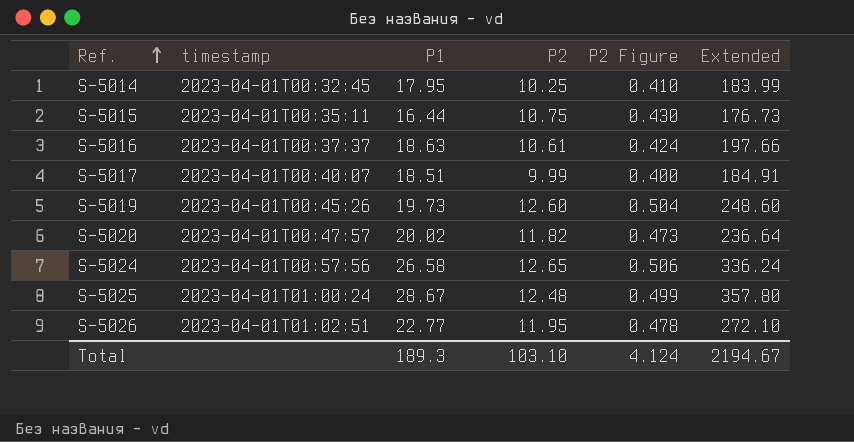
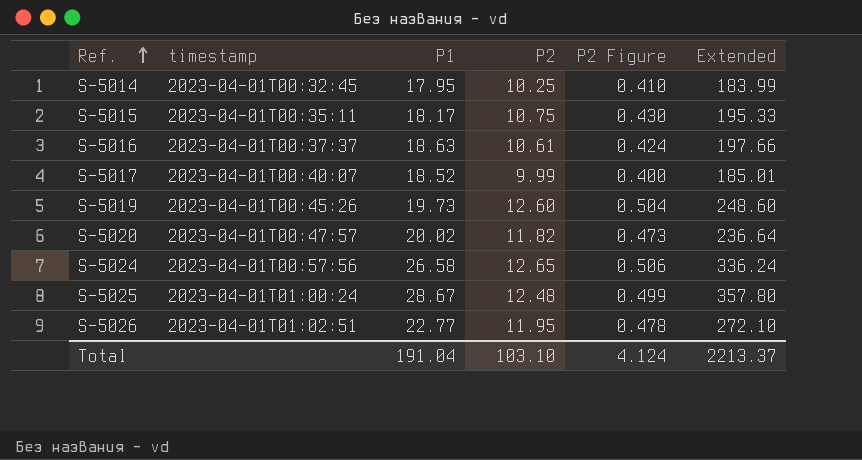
S-5015 | P1: 16.44 -> 18.17
S-5015 | Extended: 176.73 -> 195.33
S-5017 | P1: 18.51 -> 18.52
S-5017 | Extended: 184.91 -> 185.01
Total | P1: 189.3 -> 191.04
Total | Extended: 2194.67 -> 2213.37

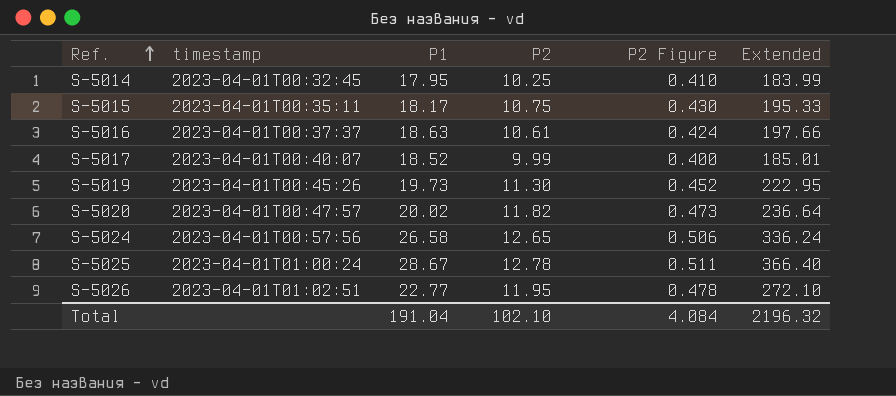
S-5019 | P2: 12.60 -> 11.30
S-5019 | P2 Figure: 0.504 -> 0.452
S-5019 | Extended: 248.60 -> 222.95
S-5025 | P2: 12.48 -> 12.78
S-5025 | P2 Figure: 0.499 -> 0.511
S-5025 | Extended: 357.80 -> 366.40
Total | P2: 103.10 -> 102.10
Total | P2 Figure: 4.124 -> 4.084
Total | Extended: 2213.37 -> 2196.32

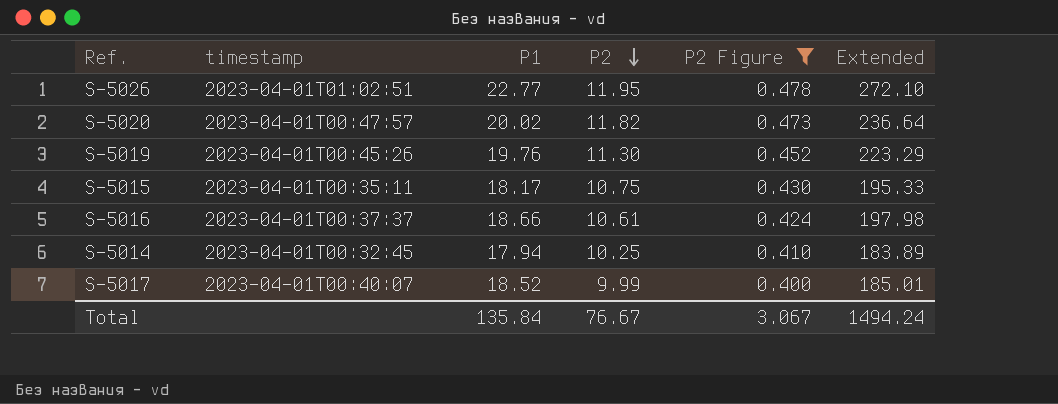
filter: none -> P2 Figure <= 0.478
row order: Ref. ascending -> P2 descending
S-5019 | P1: 19.73 -> 19.76
S-5019 | Extended: 222.95 -> 223.29
S-5016 | P1: 18.63 -> 18.66
S-5016 | Extended: 197.66 -> 197.98
S-5014 | P1: 17.95 -> 17.94
S-5014 | Extended: 183.99 -> 183.89
Total | P1: 191.04 -> 135.84
Total | P2: 102.10 -> 76.67
Total | P2 Figure: 4.084 -> 3.067
Total | Extended: 2196.32 -> 1494.24

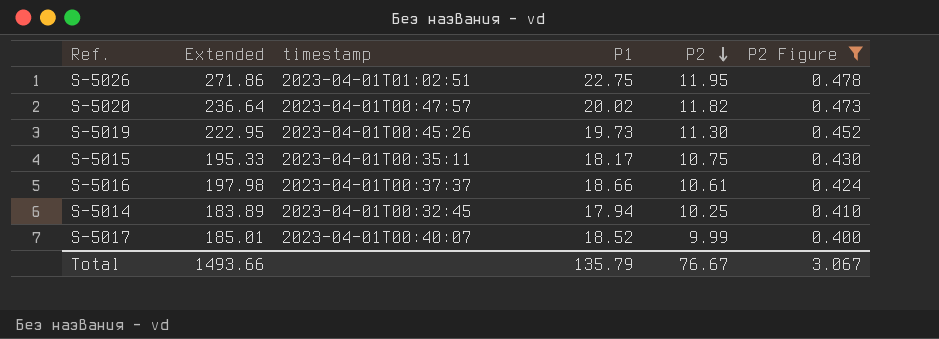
column Extended | position: 6 -> 2
S-5026 | Extended: 272.10 -> 271.86
S-5026 | P1: 22.77 -> 22.75
S-5019 | Extended: 223.29 -> 222.95
S-5019 | P1: 19.76 -> 19.73
Total | Extended: 1494.24 -> 1493.66
Total | P1: 135.84 -> 135.79

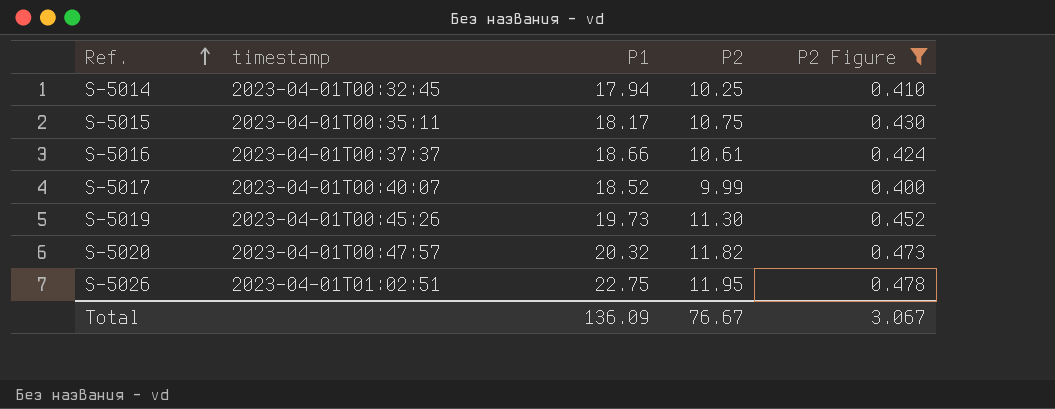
row order: P2 descending -> Ref. ascending
column Extended | formula: [P1] * [P2] -> none
S-5020 | P1: 20.02 -> 20.32
Total | P1: 135.79 -> 136.09

